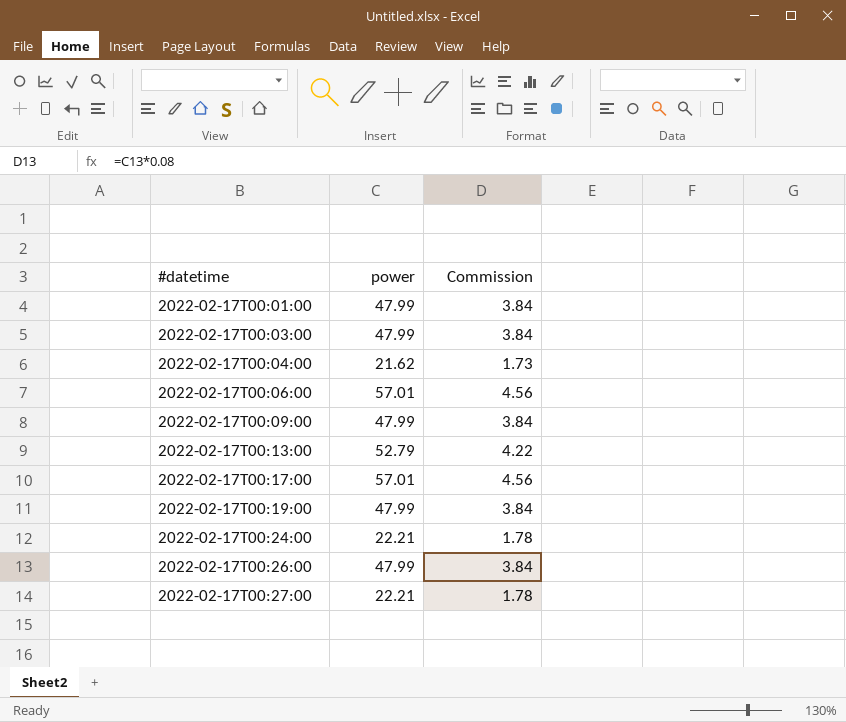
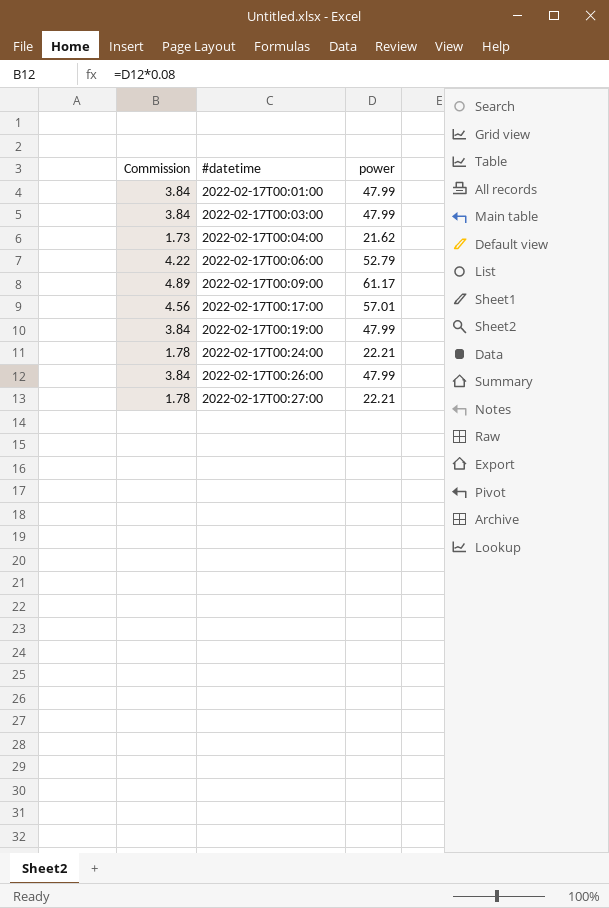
column Commission | position: 3 -> 1
row 2022-02-17T00:13:00: 52.79 | 4.22 -> none
2022-02-17T00:06:00 | Commission: 4.56 -> 4.22
2022-02-17T00:06:00 | power: 57.01 -> 52.79
2022-02-17T00:09:00 | Commission: 3.84 -> 4.89
2022-02-17T00:09:00 | power: 47.99 -> 61.17

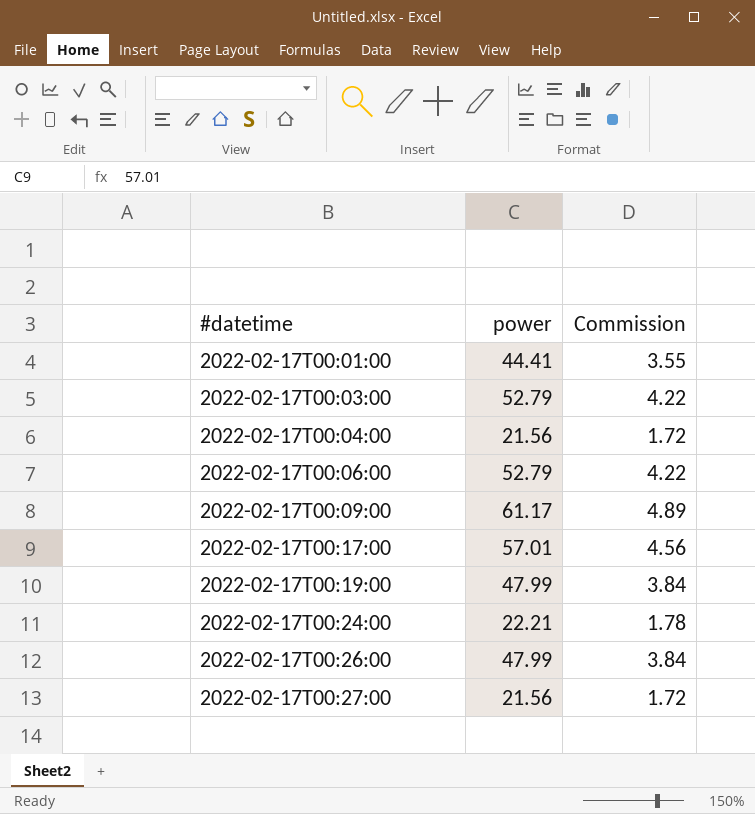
column Commission | position: 1 -> 3
2022-02-17T00:01:00 | power: 47.99 -> 44.41
2022-02-17T00:01:00 | Commission: 3.84 -> 3.55
2022-02-17T00:03:00 | power: 47.99 -> 52.79
2022-02-17T00:03:00 | Commission: 3.84 -> 4.22
2022-02-17T00:04:00 | power: 21.62 -> 21.56
2022-02-17T00:04:00 | Commission: 1.73 -> 1.72
2022-02-17T00:27:00 | power: 22.21 -> 21.56
2022-02-17T00:27:00 | Commission: 1.78 -> 1.72

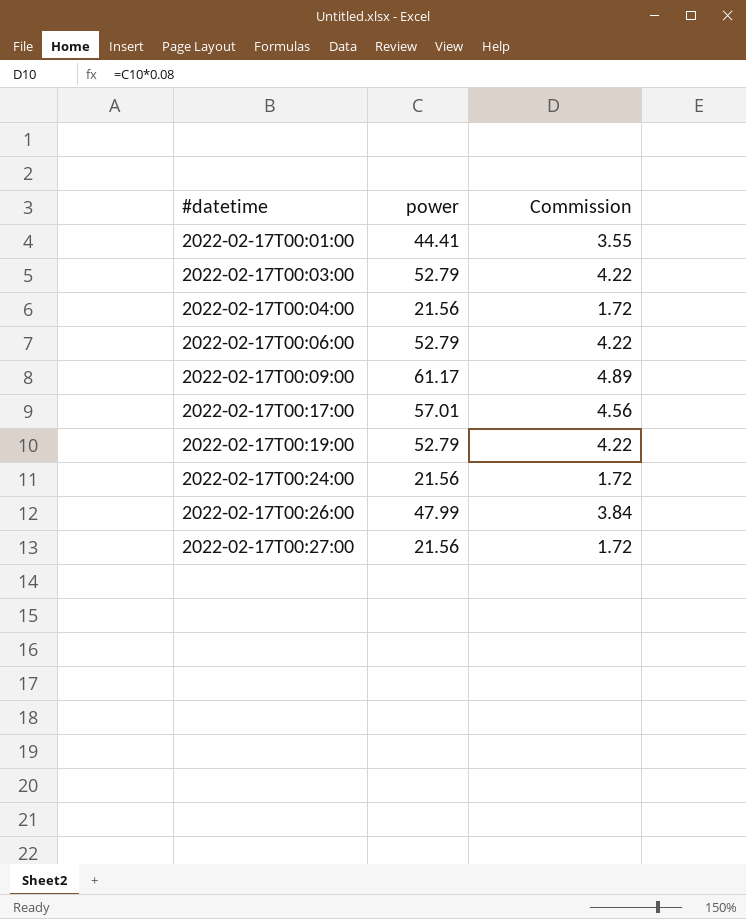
2022-02-17T00:19:00 | power: 47.99 -> 52.79
2022-02-17T00:19:00 | Commission: 3.84 -> 4.22
2022-02-17T00:24:00 | power: 22.21 -> 21.56
2022-02-17T00:24:00 | Commission: 1.78 -> 1.72

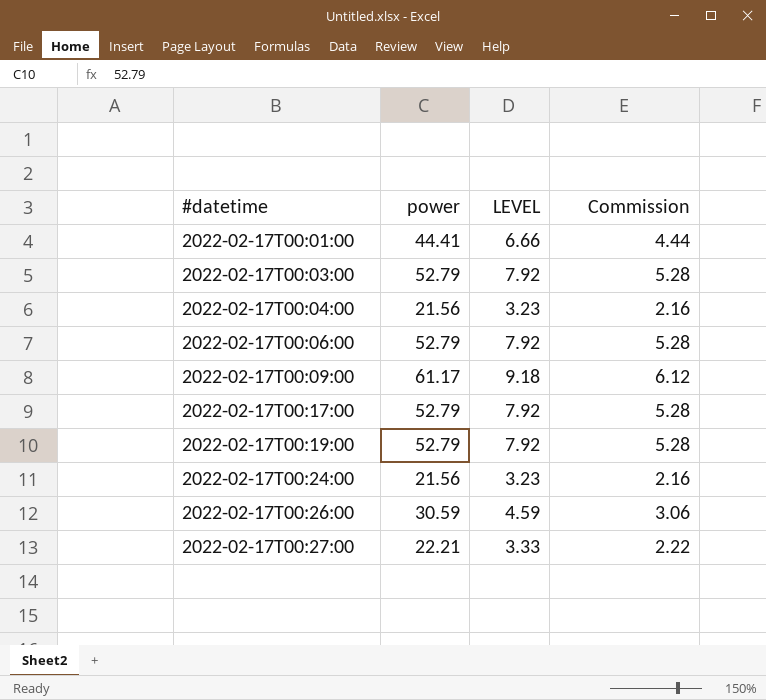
column LEVEL | formula: none -> [power] * 0.15
column Commission | formula: [power] * 0.08 -> [power] * 0.1
2022-02-17T00:17:00 | power: 57.01 -> 52.79
2022-02-17T00:26:00 | power: 47.99 -> 30.59
2022-02-17T00:27:00 | power: 21.56 -> 22.21

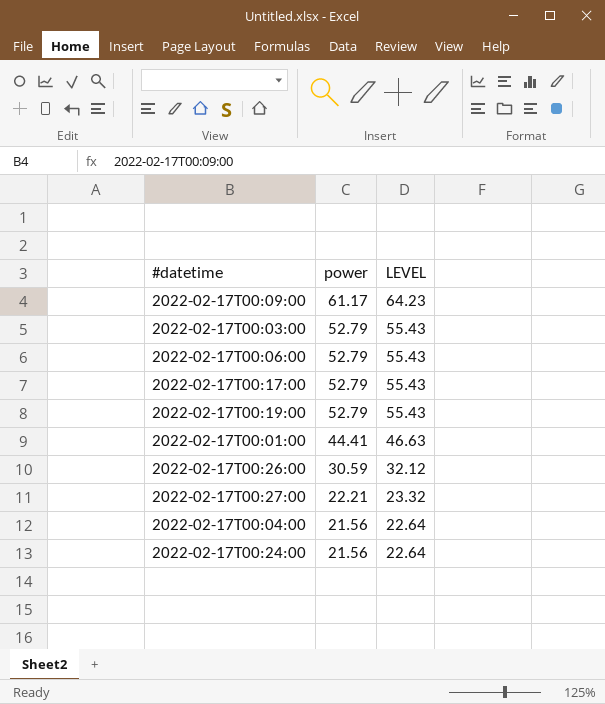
row order: #datetime ascending -> power descending
column Commission | formula: [power] * 0.1 -> none
column LEVEL | formula: [power] * 0.15 -> [power] * 1.05

